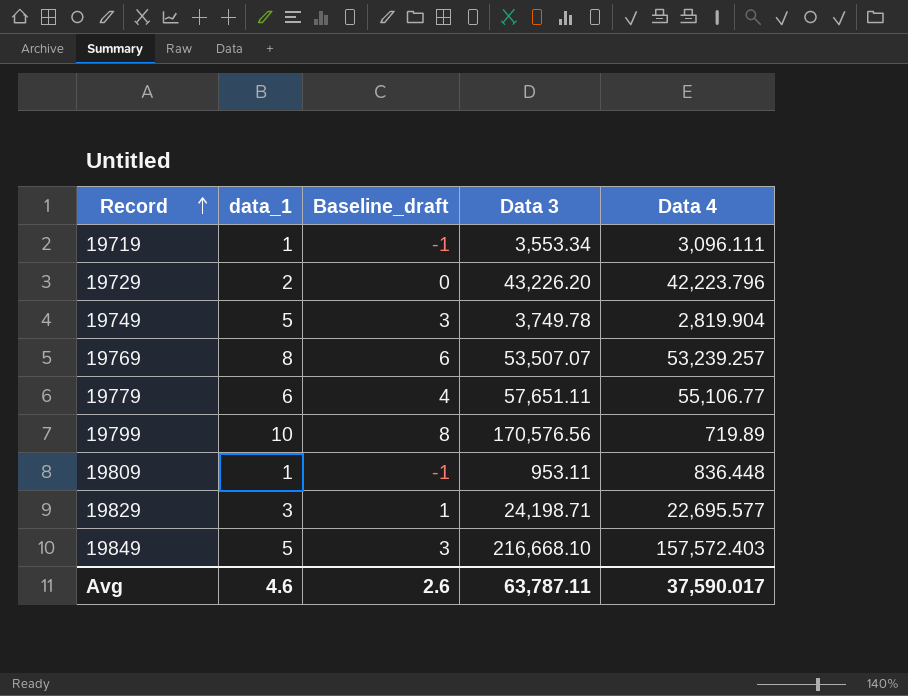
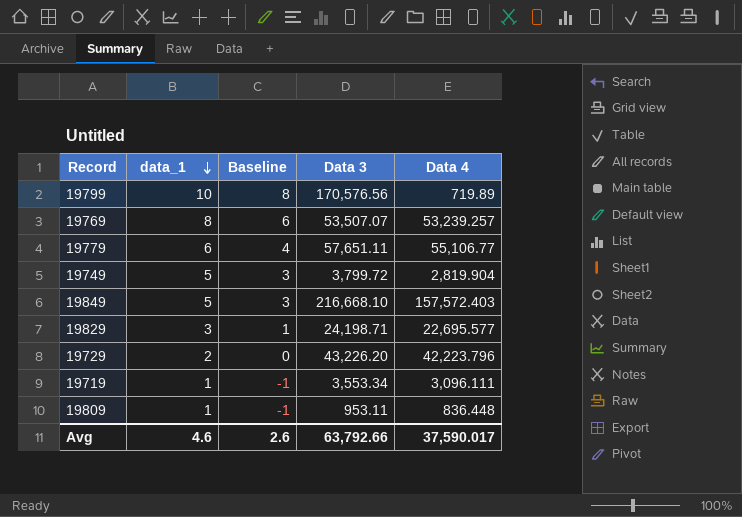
row order: Record ascending -> data_1 descending
column name: Baseline_draft -> Baseline
19749 | Data 3: 3,749.78 -> 3,799.72
Avg | Data 3: 63,787.11 -> 63,792.66

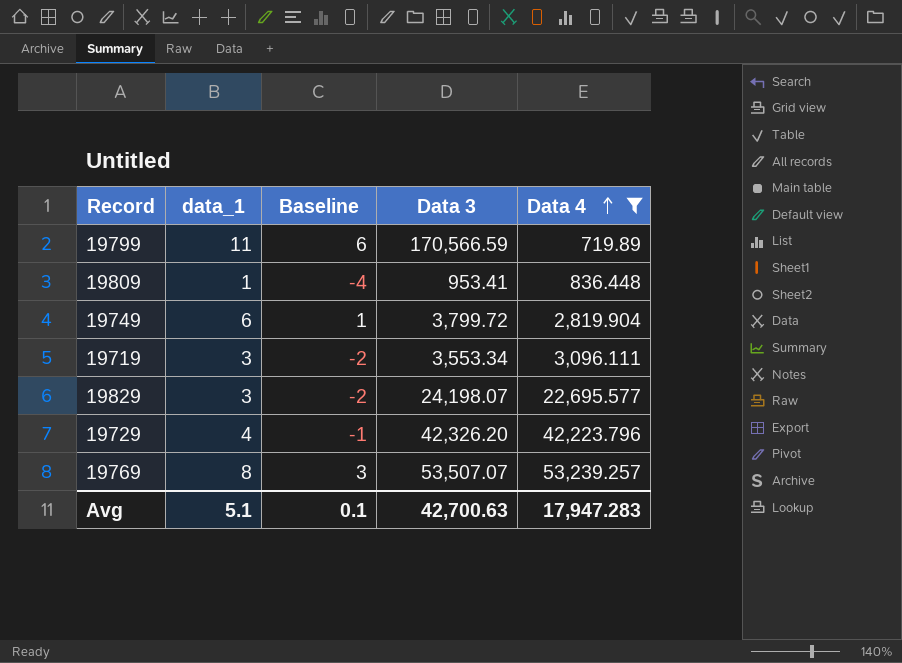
filter: none -> Data 4 <= 53,239.257
row order: data_1 descending -> Data 4 ascending
column Baseline | formula: [data_1] - 2 -> [data_1] - 5
19799 | data_1: 10 -> 11
19799 | Data 3: 170,576.56 -> 170,566.59
19809 | Data 3: 953.11 -> 953.41
19749 | data_1: 5 -> 6
19719 | data_1: 1 -> 3
19829 | Data 3: 24,198.71 -> 24,198.07
19729 | data_1: 2 -> 4
19729 | Data 3: 43,226.20 -> 42,326.20
Avg | data_1: 4.6 -> 5.1
Avg | Baseline: 2.6 -> 0.1
Avg | Data 3: 63,792.66 -> 42,700.63
Avg | Data 4: 37,590.017 -> 17,947.283

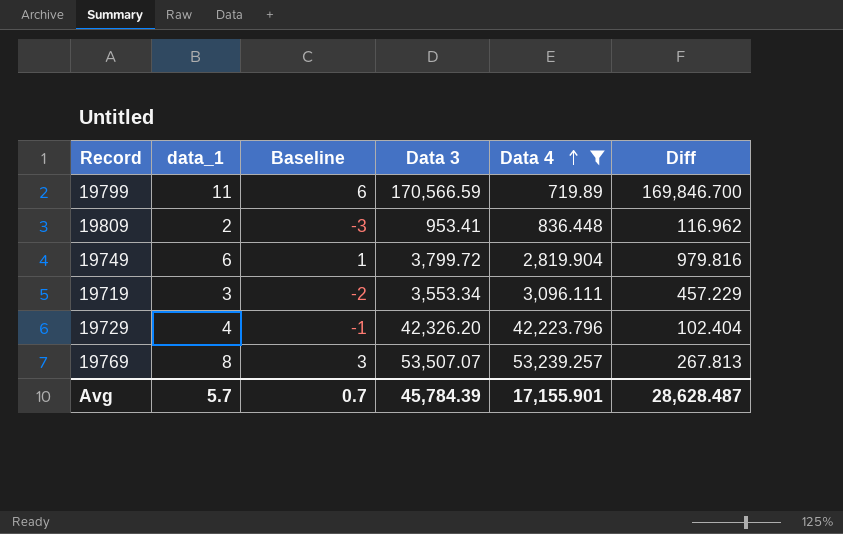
column Diff | formula: none -> [Data 3] - [Data 4]
row 19829: 3 | -2 | 24,198.07 | 22,695.577 -> none
19809 | data_1: 1 -> 2
19809 | Baseline: -4 -> -3
Avg | data_1: 5.1 -> 5.7
Avg | Baseline: 0.1 -> 0.7
Avg | Data 3: 42,700.63 -> 45,784.39
Avg | Data 4: 17,947.283 -> 17,155.901

